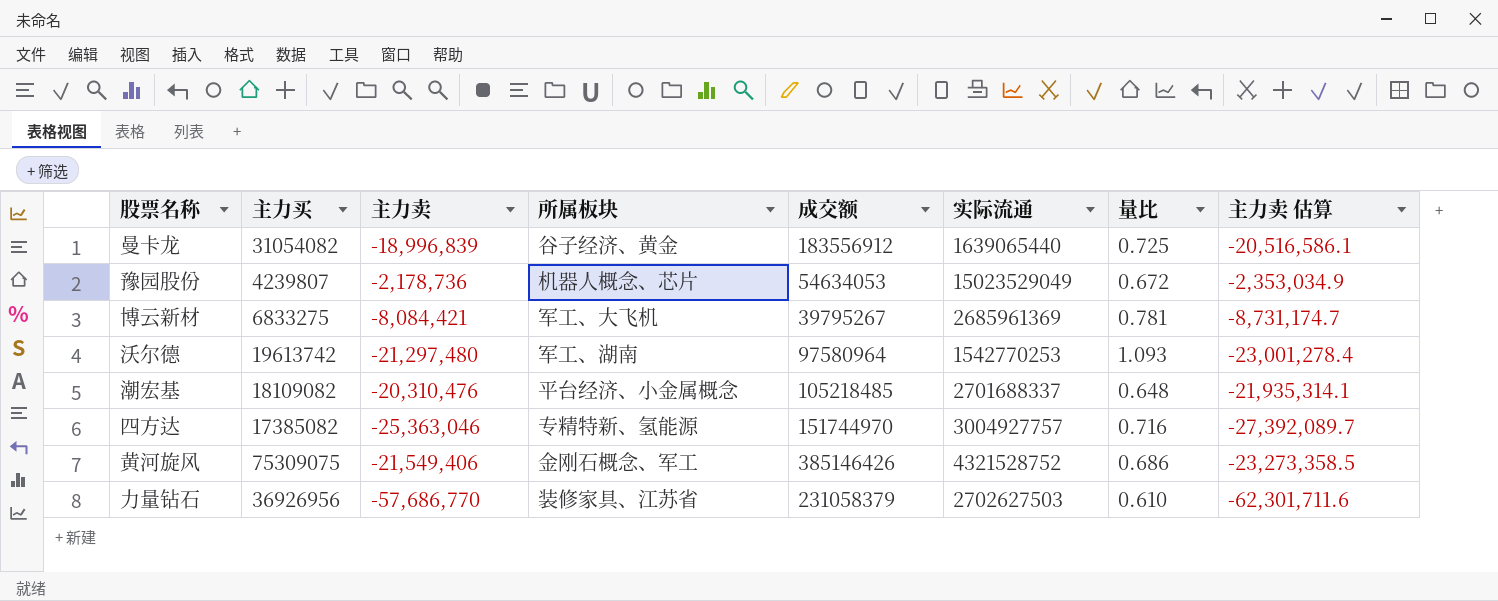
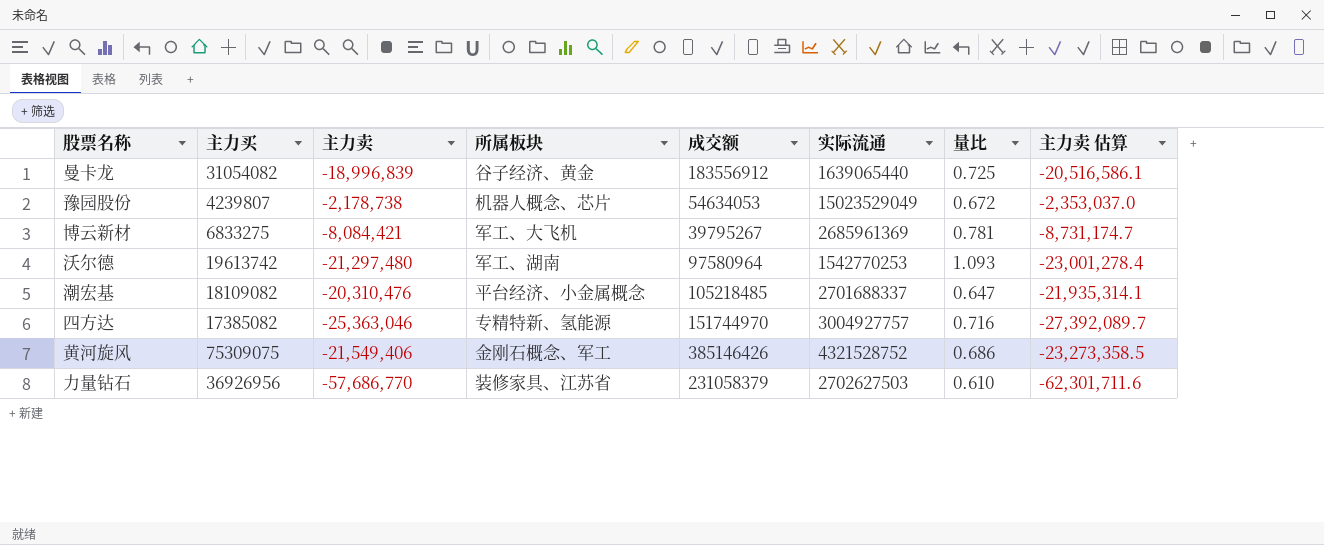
豫园股份 | 主力卖: -2,178,736 -> -2,178,738
豫园股份 | 主力卖 估算: -2,353,034.9 -> -2,353,037.0
潮宏基 | 量比: 0.648 -> 0.647

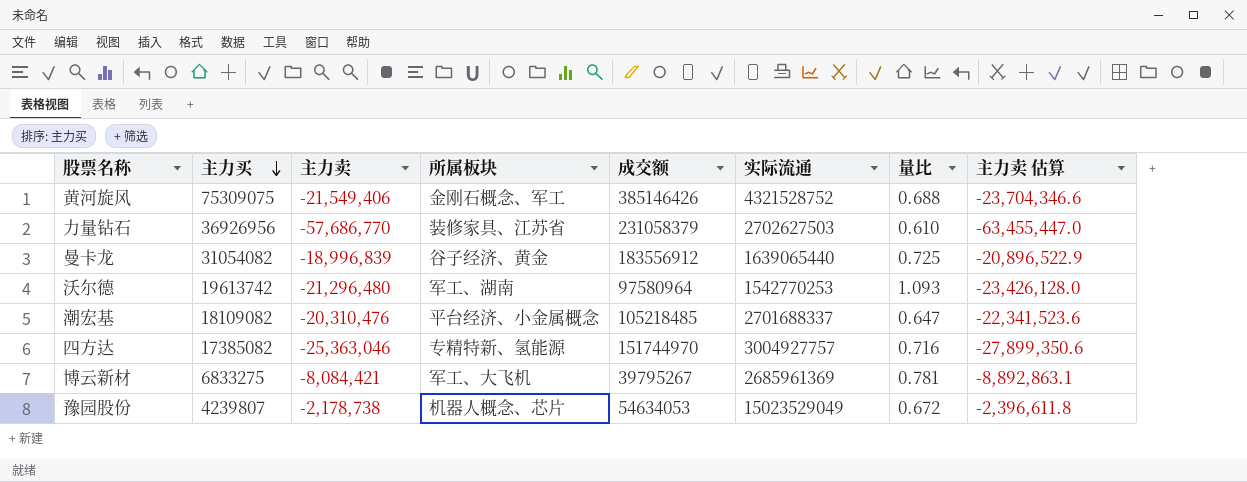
row order: none -> 主力买 descending
column 主力卖 估算 | formula: [主力卖] * 1.08 -> [主力卖] * 1.1
黄河旋风 | 量比: 0.686 -> 0.688
沃尔德 | 主力卖: -21,297,480 -> -21,296,480

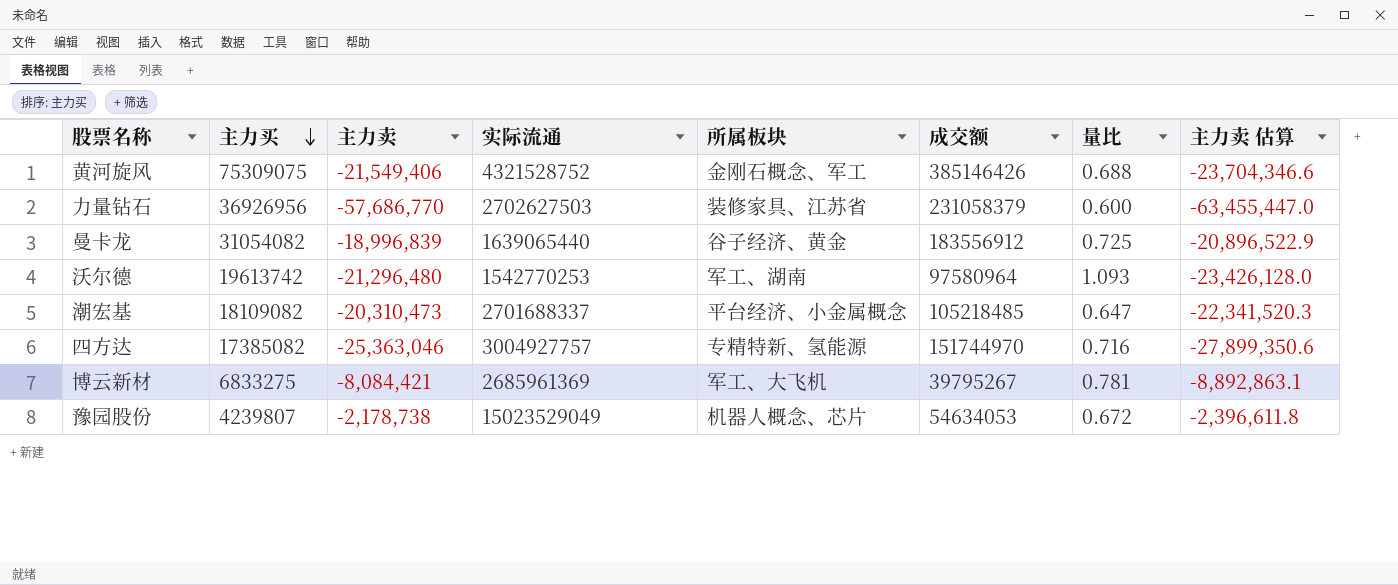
column 实际流通 | position: 6 -> 4
力量钻石 | 量比: 0.610 -> 0.600
潮宏基 | 主力卖: -20,310,476 -> -20,310,473
潮宏基 | 主力卖 估算: -22,341,523.6 -> -22,341,520.3

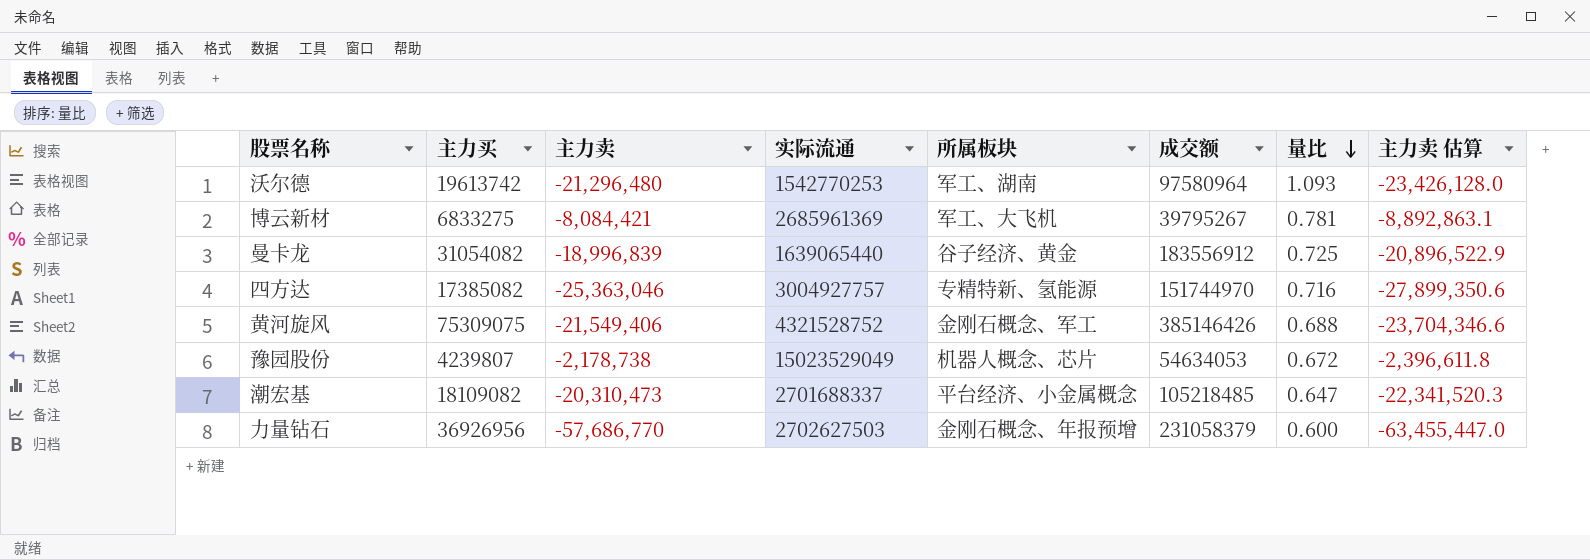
row order: 主力买 descending -> 量比 descending
力量钻石 | 所属板块: 装修家具、江苏省 -> 金刚石概念、年报预增

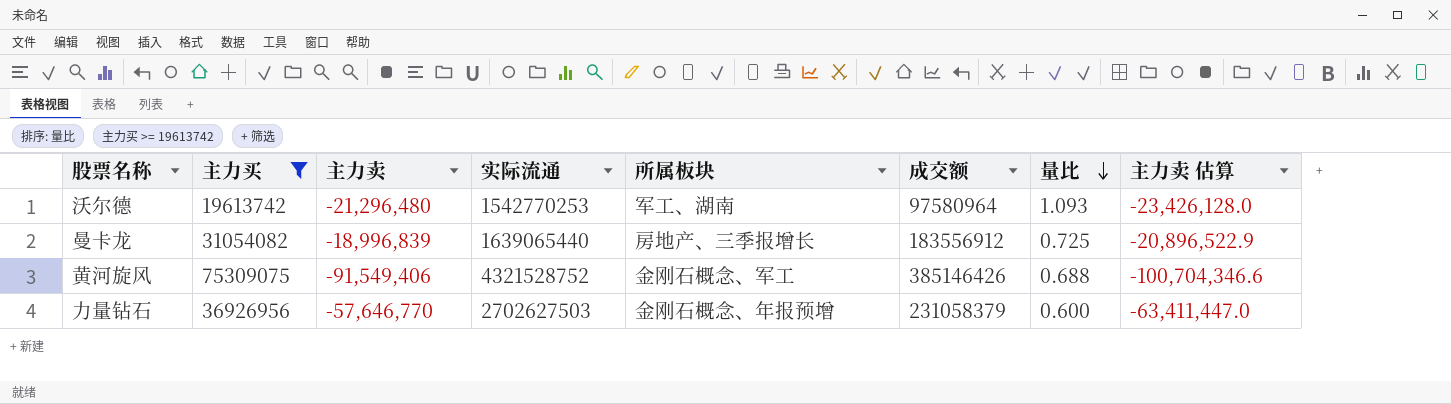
filter: none -> 主力买 >= 19613742
曼卡龙 | 所属板块: 谷子经济、黄金 -> 房地产、三季报增长
黄河旋风 | 主力卖: -21,549,406 -> -91,549,406
黄河旋风 | 主力卖 估算: -23,704,346.6 -> -100,704,346.6
力量钻石 | 主力卖: -57,686,770 -> -57,646,770
力量钻石 | 主力卖 估算: -63,455,447.0 -> -63,411,447.0

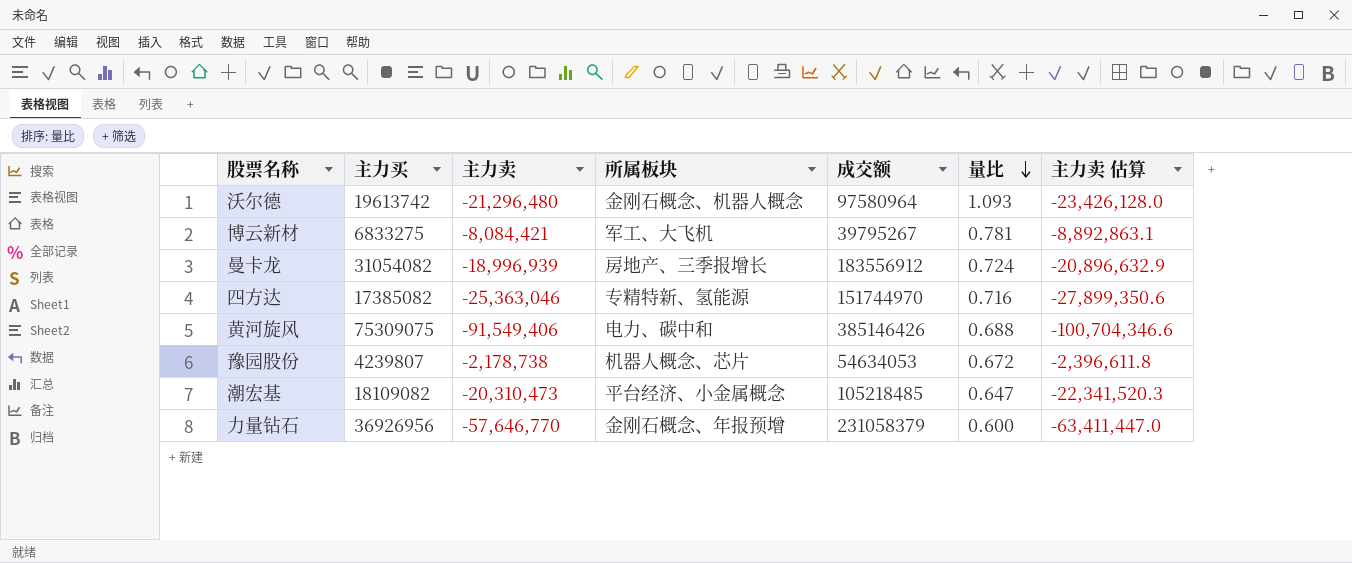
filter: 主力买 >= 19613742 -> none
column 实际流通 | position: 4 -> none
沃尔德 | 所属板块: 军工、湖南 -> 金刚石概念、机器人概念
曼卡龙 | 主力卖: -18,996,839 -> -18,996,939
曼卡龙 | 量比: 0.725 -> 0.724
曼卡龙 | 主力卖 估算: -20,896,522.9 -> -20,896,632.9
黄河旋风 | 所属板块: 金刚石概念、军工 -> 电力、碳中和

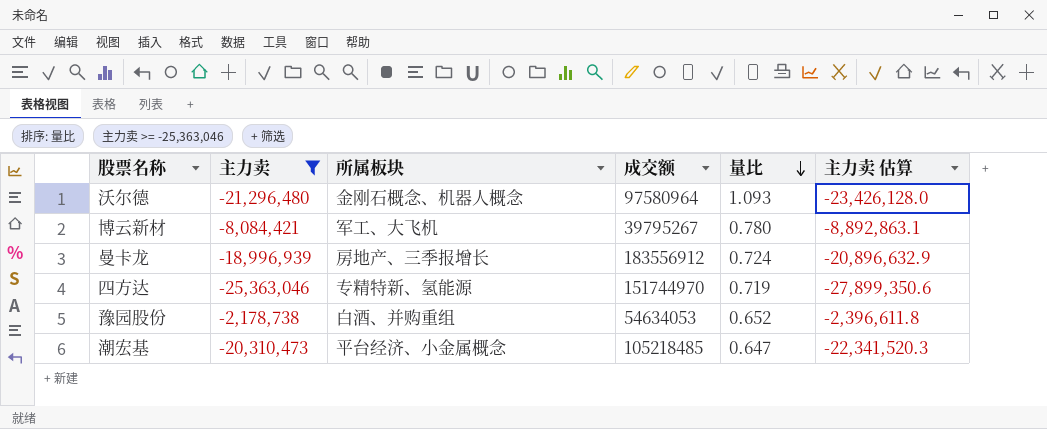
filter: none -> 主力卖 >= -25,363,046
column 主力买 | position: 2 -> none
博云新材 | 量比: 0.781 -> 0.780
四方达 | 量比: 0.716 -> 0.719
豫园股份 | 所属板块: 机器人概念、芯片 -> 白酒、并购重组
豫园股份 | 量比: 0.672 -> 0.652

